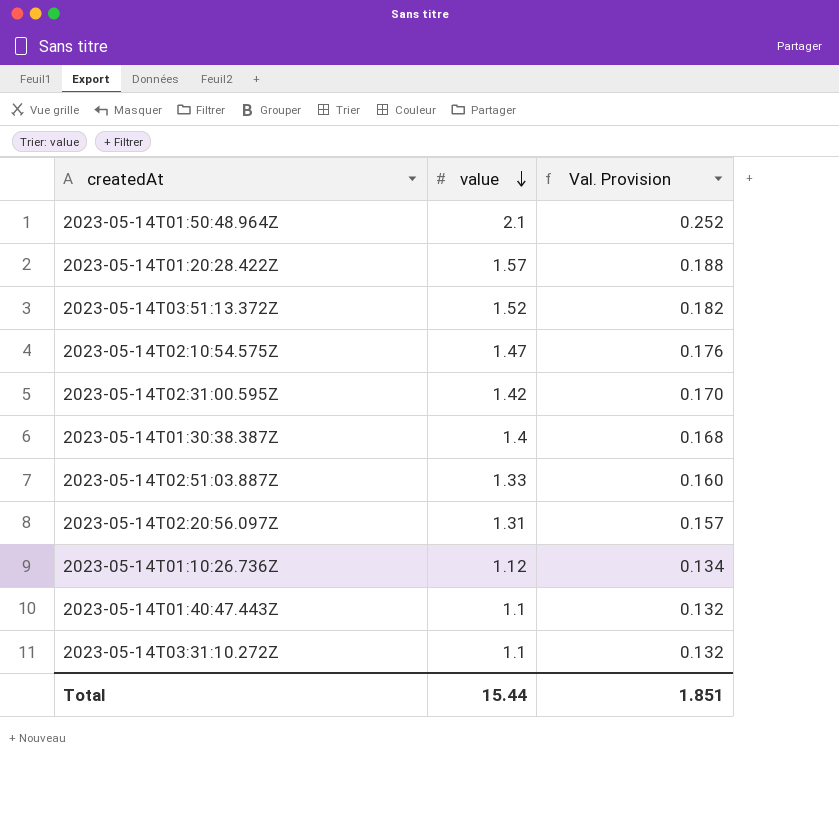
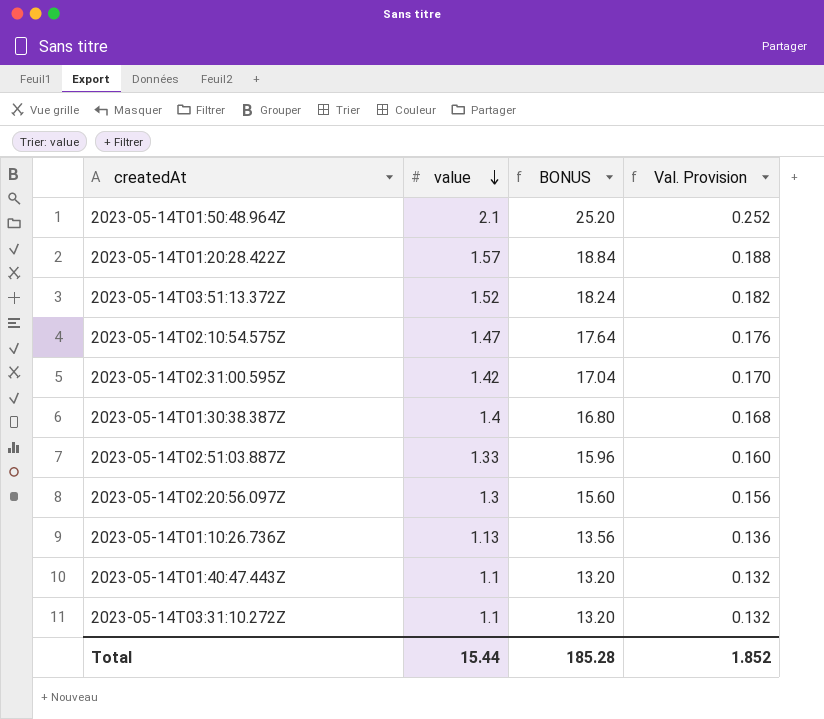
column BONUS | formula: none -> [value] * 12
2023-05-14T02:20:56.097Z | value: 1.31 -> 1.3
2023-05-14T02:20:56.097Z | Val. Provision: 0.157 -> 0.156
2023-05-14T01:10:26.736Z | value: 1.12 -> 1.13
2023-05-14T01:10:26.736Z | Val. Provision: 0.134 -> 0.136
Total | Val. Provision: 1.851 -> 1.852

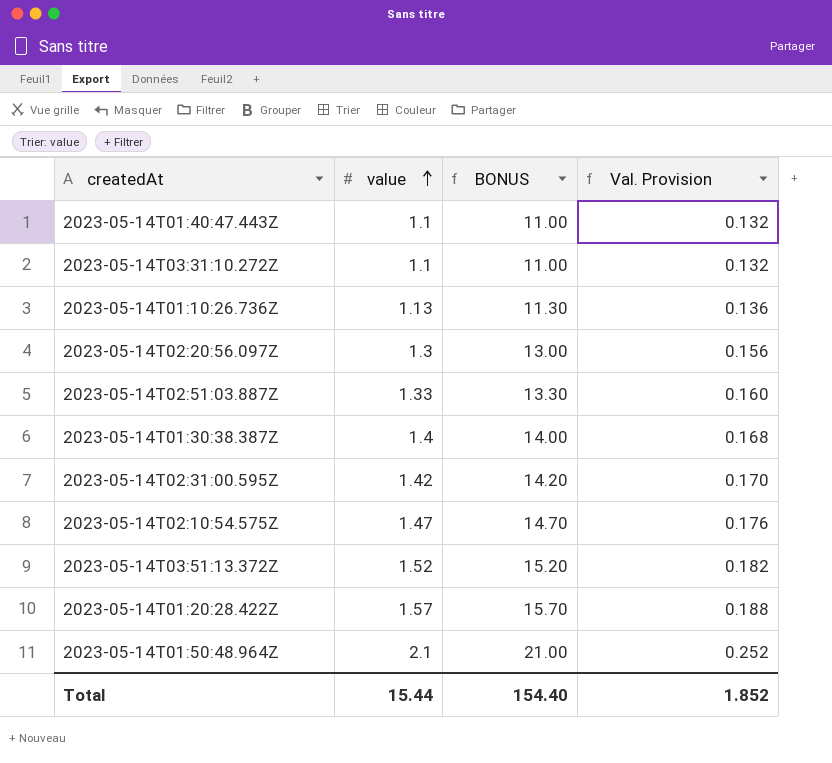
row order: value descending -> value ascending
column BONUS | formula: [value] * 12 -> [value] * 10
Total | BONUS: 185.28 -> 154.40

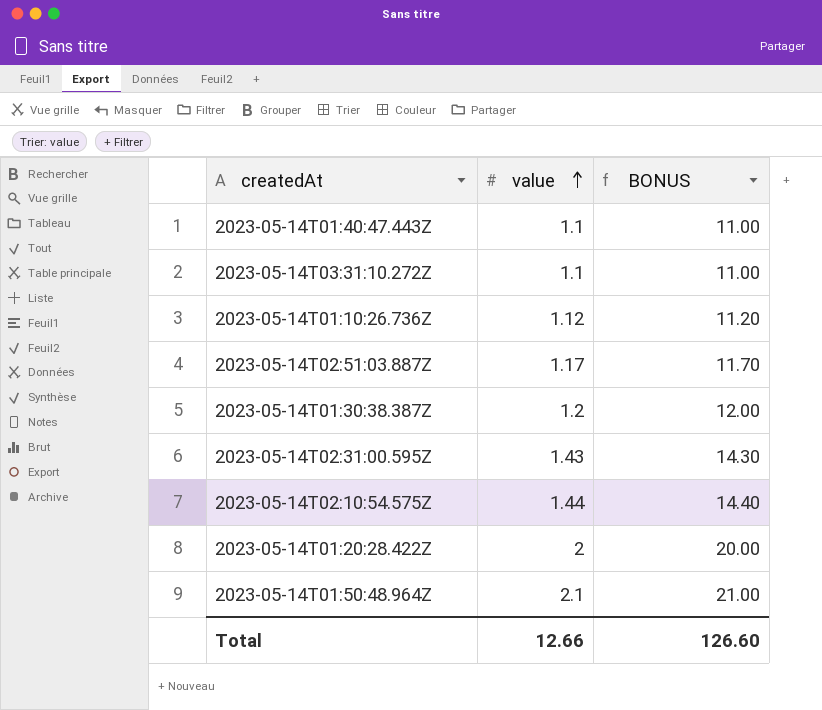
column Val. Provision | formula: [value] * 0.12 -> none
row 2023-05-14T02:20:56.097Z: 1.3 | 13.00 | 0.156 -> none
row 2023-05-14T03:51:13.372Z: 1.52 | 15.20 | 0.182 -> none
2023-05-14T01:10:26.736Z | value: 1.13 -> 1.12
2023-05-14T01:10:26.736Z | BONUS: 11.30 -> 11.20
2023-05-14T02:51:03.887Z | value: 1.33 -> 1.17
2023-05-14T02:51:03.887Z | BONUS: 13.30 -> 11.70
2023-05-14T01:30:38.387Z | value: 1.4 -> 1.2
2023-05-14T01:30:38.387Z | BONUS: 14.00 -> 12.00
2023-05-14T02:31:00.595Z | value: 1.42 -> 1.43
2023-05-14T02:31:00.595Z | BONUS: 14.20 -> 14.30
2023-05-14T02:10:54.575Z | value: 1.47 -> 1.44
2023-05-14T02:10:54.575Z | BONUS: 14.70 -> 14.40
2023-05-14T01:20:28.422Z | value: 1.57 -> 2
2023-05-14T01:20:28.422Z | BONUS: 15.70 -> 20.00
Total | value: 15.44 -> 12.66
Total | BONUS: 154.40 -> 126.60

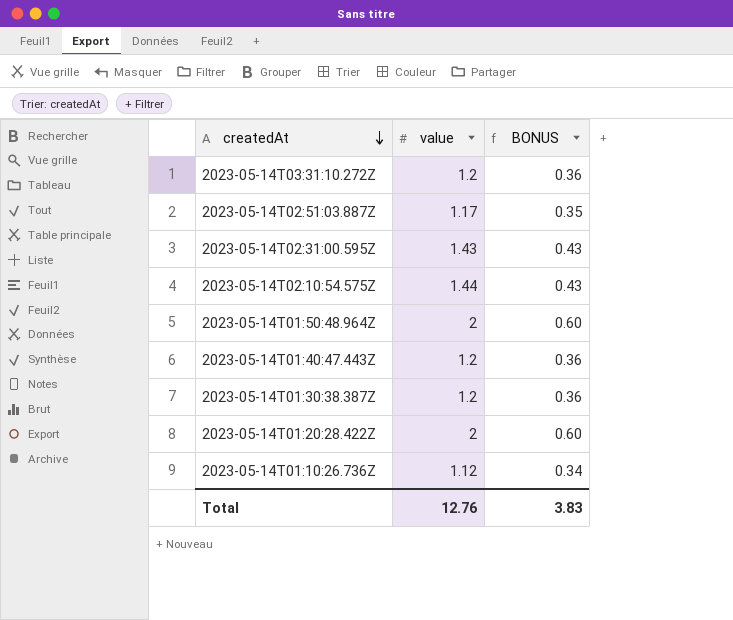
row order: value ascending -> createdAt descending
column BONUS | formula: [value] * 10 -> [value] * 0.3
2023-05-14T03:31:10.272Z | value: 1.1 -> 1.2
2023-05-14T01:50:48.964Z | value: 2.1 -> 2
2023-05-14T01:40:47.443Z | value: 1.1 -> 1.2
Total | value: 12.66 -> 12.76
Total | BONUS: 126.60 -> 3.83

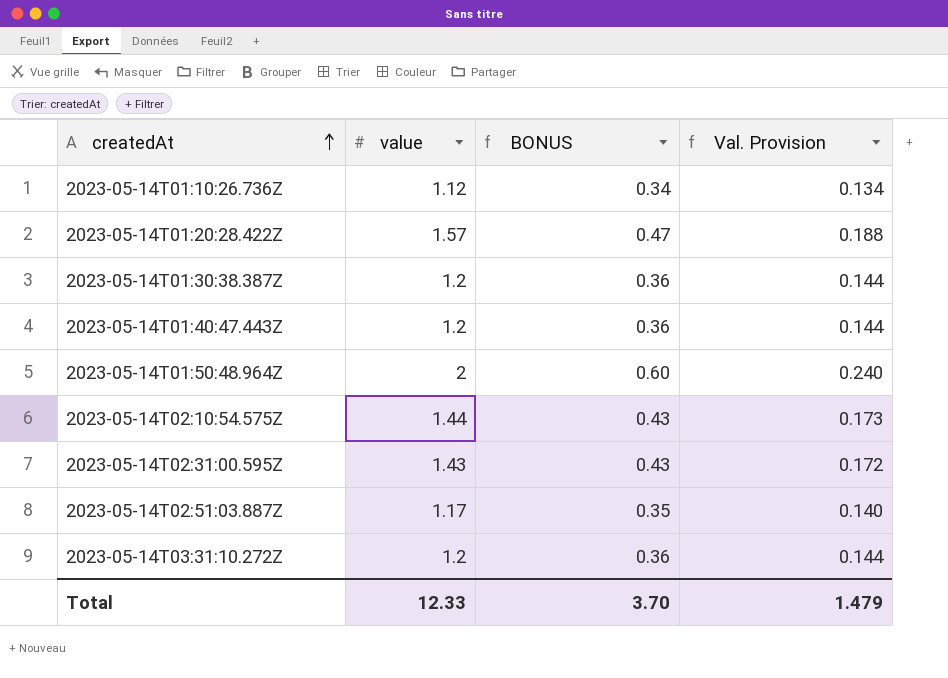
row order: createdAt descending -> createdAt ascending
column Val. Provision | formula: none -> [value] * 0.12
2023-05-14T01:20:28.422Z | value: 2 -> 1.57
2023-05-14T01:20:28.422Z | BONUS: 0.60 -> 0.47
Total | value: 12.76 -> 12.33
Total | BONUS: 3.83 -> 3.70

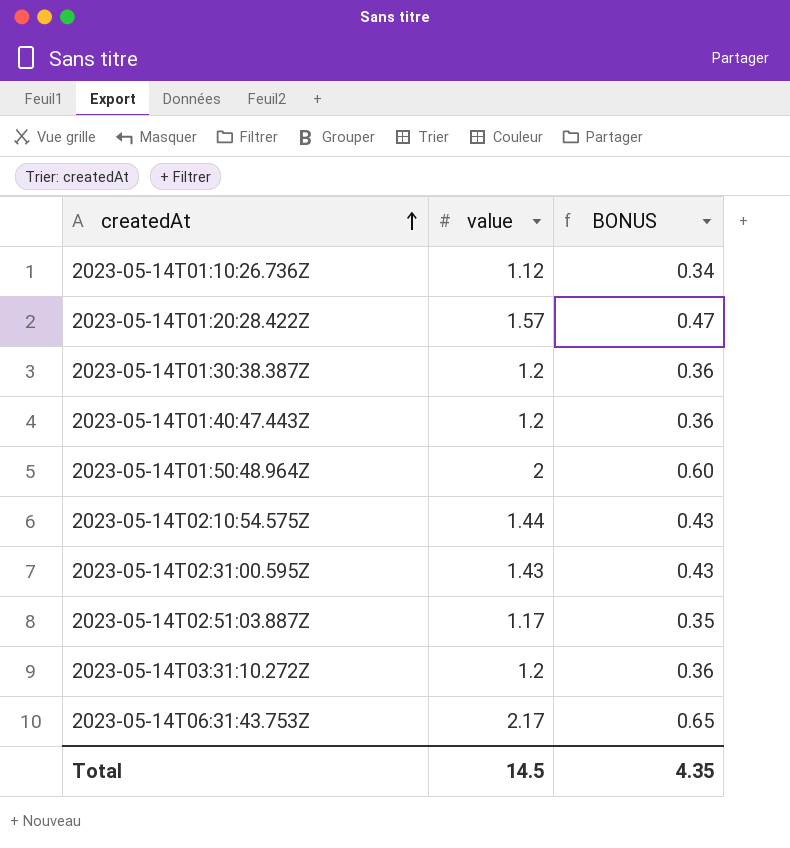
column Val. Provision | formula: [value] * 0.12 -> none
row 2023-05-14T06:31:43.753Z: none -> 2.17 | 0.65
Total | value: 12.33 -> 14.5
Total | BONUS: 3.70 -> 4.35

